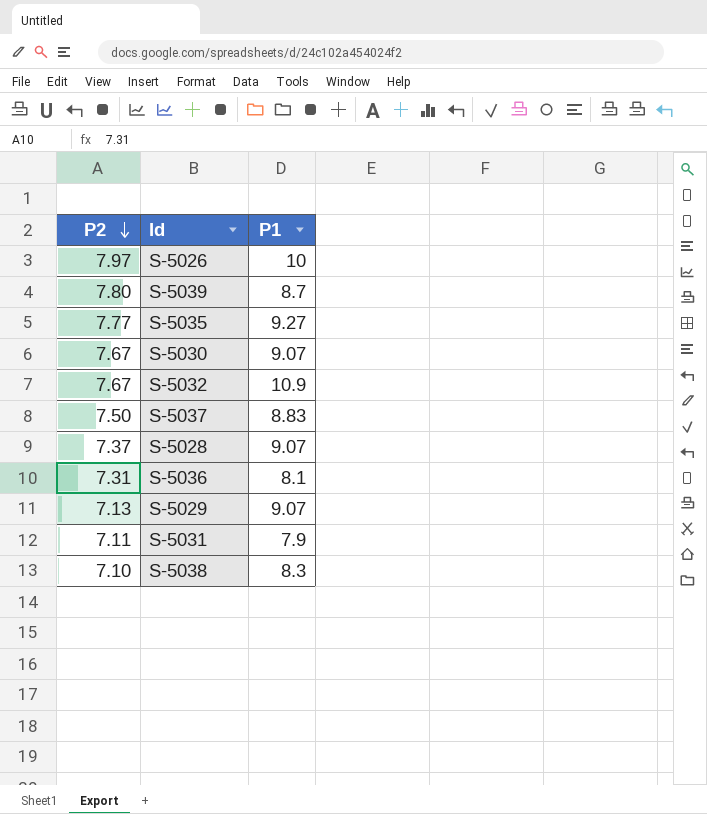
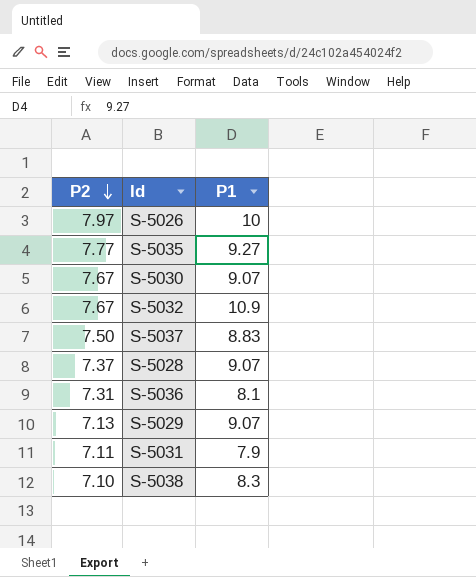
row S-5039: 7.80 | 8.7 -> none

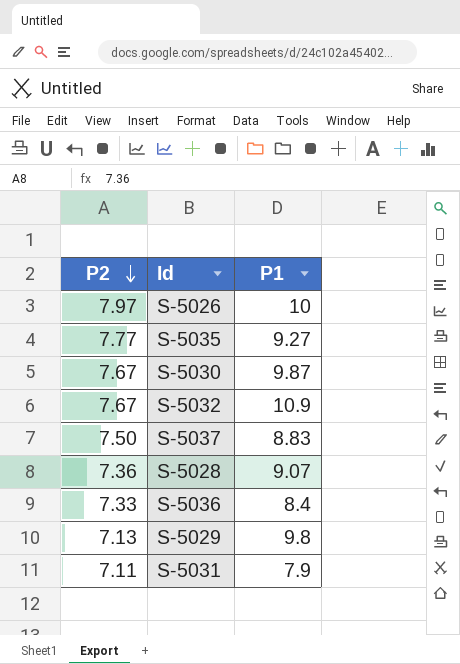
row S-5038: 7.10 | 8.3 -> none
S-5030 | P1: 9.07 -> 9.87
S-5028 | P2: 7.37 -> 7.36
S-5036 | P2: 7.31 -> 7.33
S-5036 | P1: 8.1 -> 8.4
S-5029 | P1: 9.07 -> 9.8

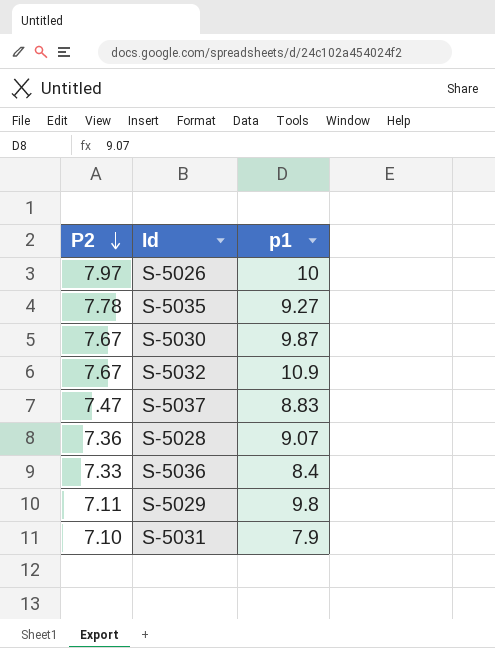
column name: P1 -> p1
S-5035 | P2: 7.77 -> 7.78
S-5037 | P2: 7.50 -> 7.47
S-5029 | P2: 7.13 -> 7.11
S-5031 | P2: 7.11 -> 7.10

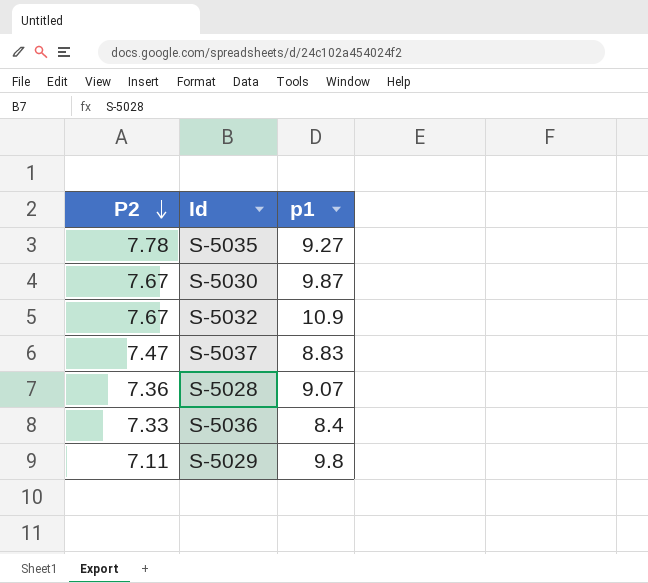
row S-5026: 7.97 | 10 -> none
row S-5031: 7.10 | 7.9 -> none

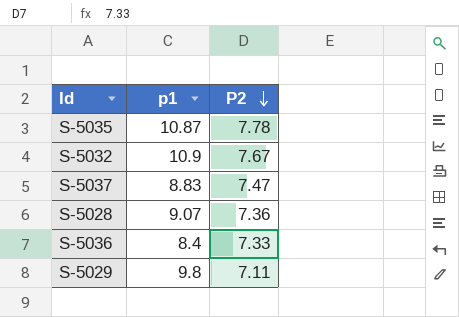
column P2 | position: 1 -> 3
row S-5030: 7.67 | 9.87 -> none
S-5035 | p1: 9.27 -> 10.87

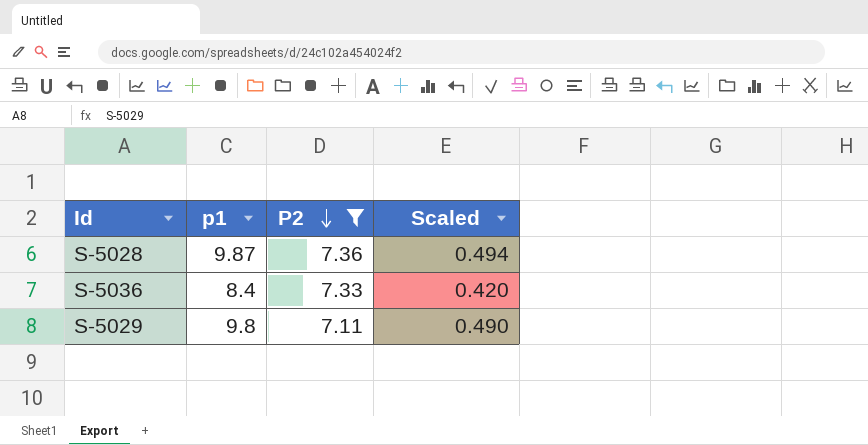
filter: none -> P2 <= 7.36
column Scaled | formula: none -> [p1] * 0.05
S-5028 | p1: 9.07 -> 9.87

